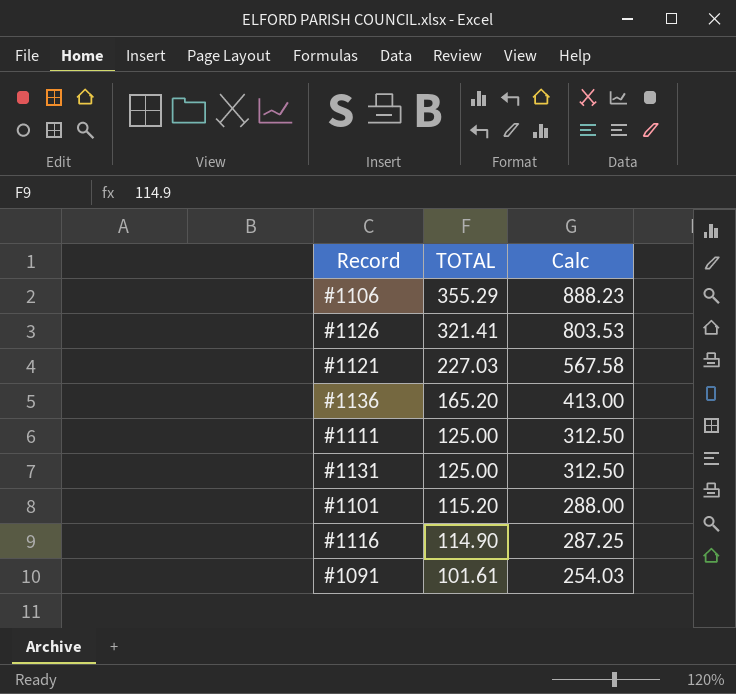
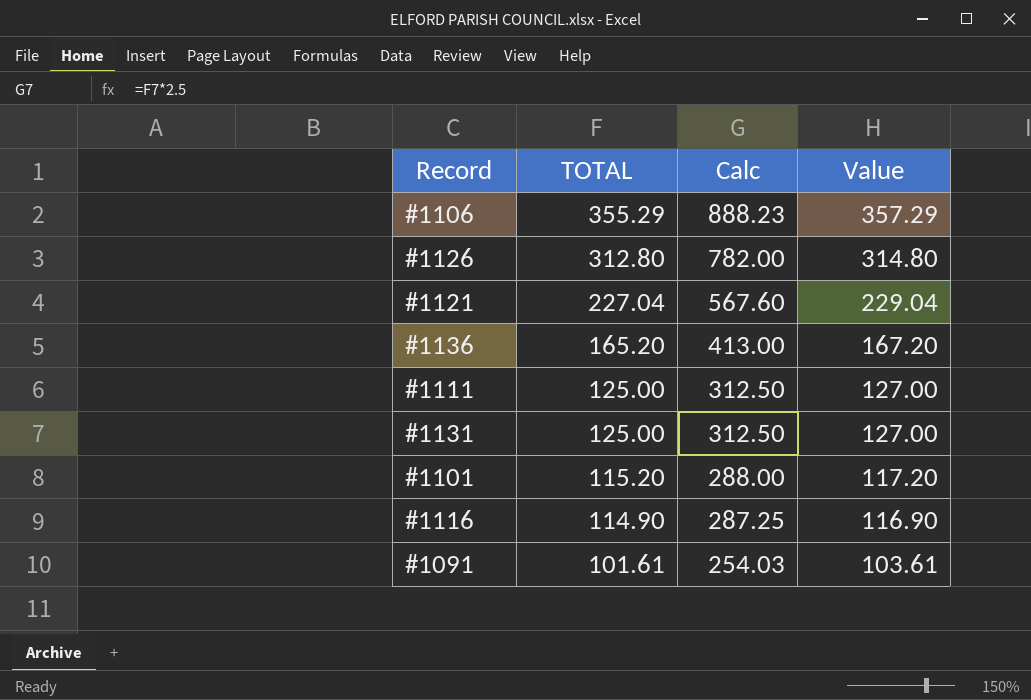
column Value | formula: none -> [TOTAL] + 2
#1126 | TOTAL: 321.41 -> 312.80
#1126 | Calc: 803.53 -> 782.00
#1121 | TOTAL: 227.03 -> 227.04
#1121 | Calc: 567.58 -> 567.60

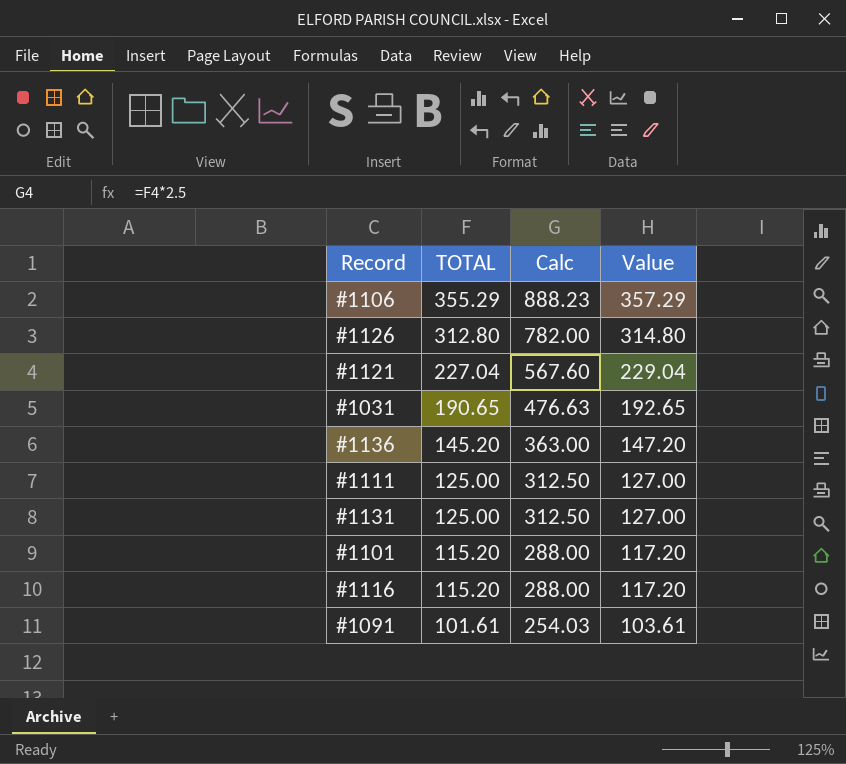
row #1031: none -> 190.65 | 476.63 | 192.65
#1136 | TOTAL: 165.20 -> 145.20
#1136 | Calc: 413.00 -> 363.00
#1136 | Value: 167.20 -> 147.20
#1116 | TOTAL: 114.90 -> 115.20
#1116 | Calc: 287.25 -> 288.00
#1116 | Value: 116.90 -> 117.20

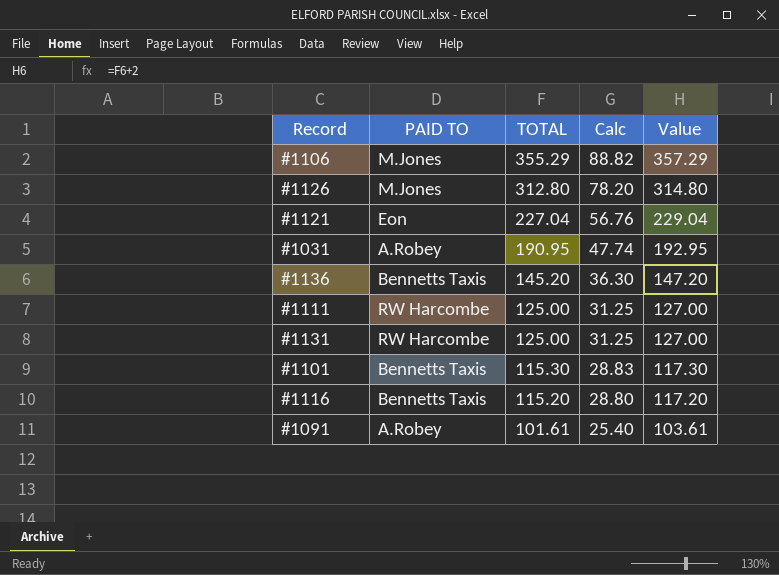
column PAID TO | position: none -> 2
column Calc | formula: [TOTAL] * 2.5 -> [TOTAL] * 0.25
#1031 | TOTAL: 190.65 -> 190.95
#1031 | Value: 192.65 -> 192.95
#1101 | TOTAL: 115.20 -> 115.30
#1101 | Value: 117.20 -> 117.30

